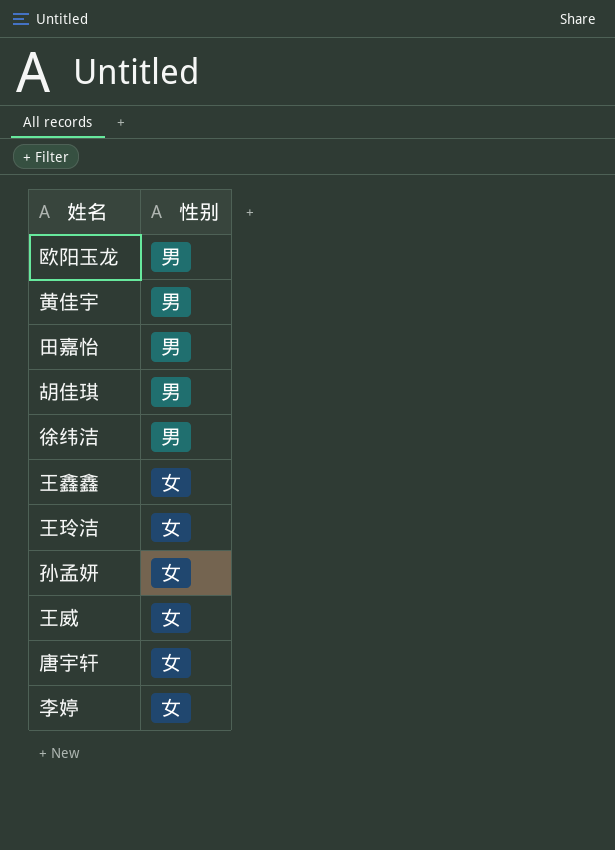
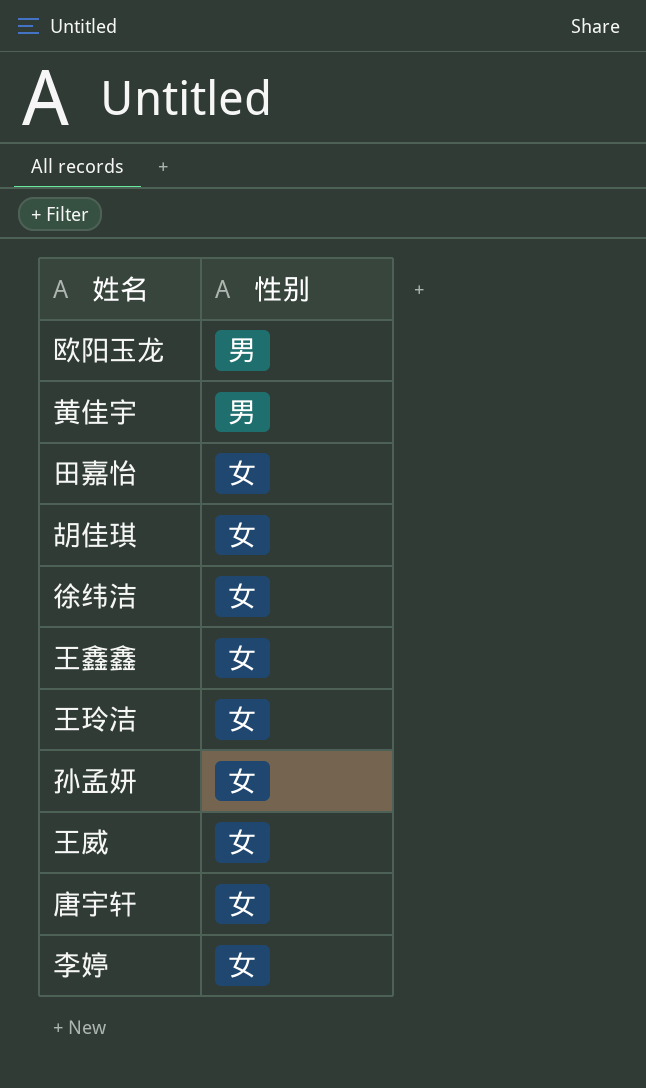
田嘉怡 | 性别: 男 -> 女
胡佳琪 | 性别: 男 -> 女
徐纬洁 | 性别: 男 -> 女

